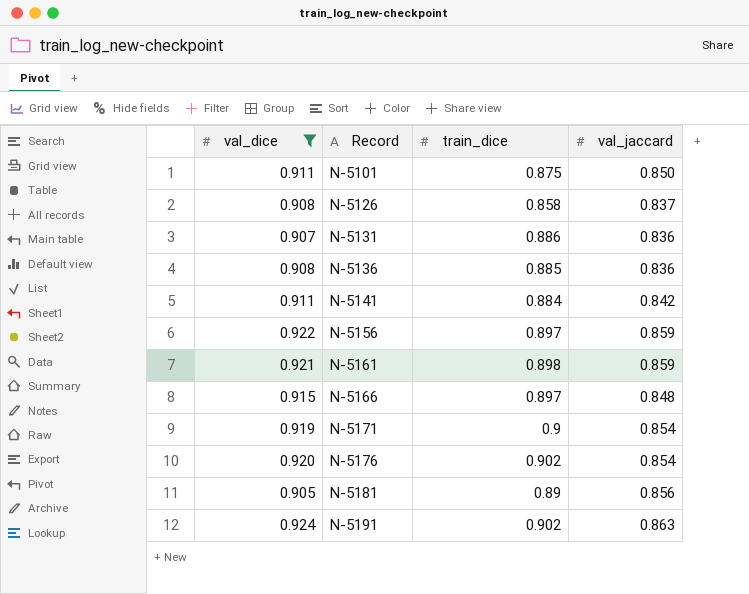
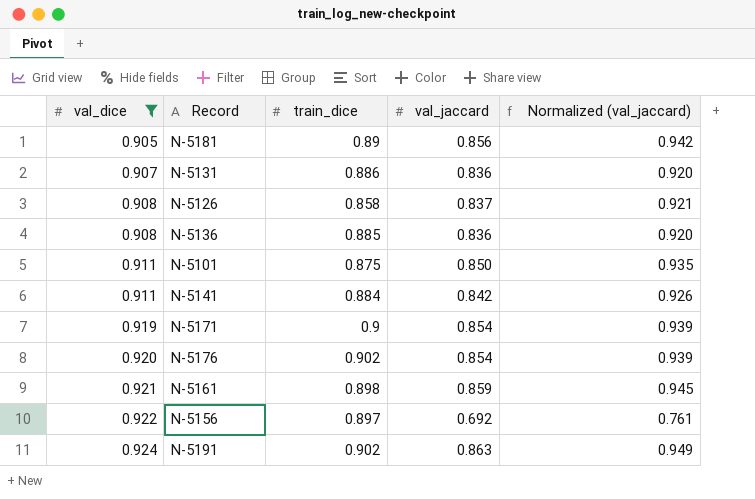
row order: Record ascending -> val_dice ascending
column Normalized (val_jaccard) | formula: none -> [val_jaccard] * 1.1
row N-5166: 0.915 | 0.897 | 0.848 -> none
N-5156 | val_jaccard: 0.859 -> 0.692

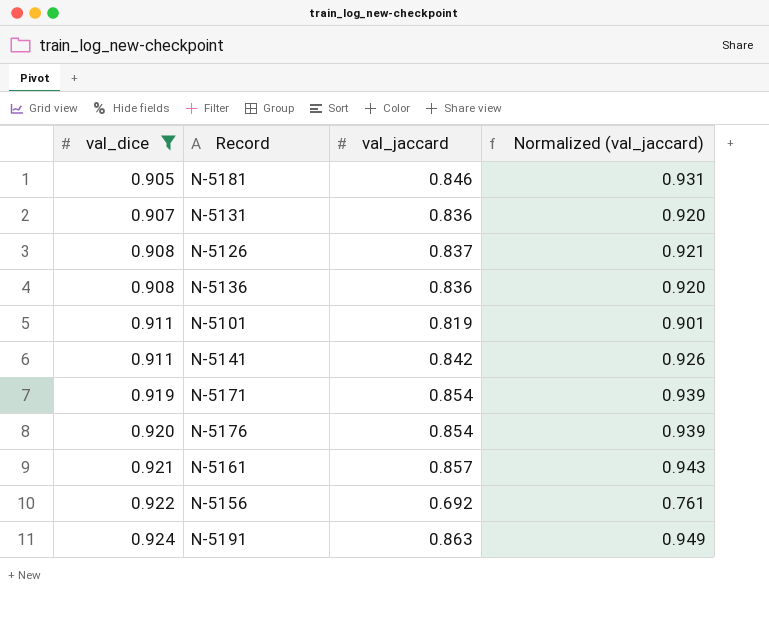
column train_dice | position: 3 -> none
N-5181 | val_jaccard: 0.856 -> 0.846
N-5181 | Normalized (val_jaccard): 0.942 -> 0.931
N-5101 | val_jaccard: 0.850 -> 0.819
N-5101 | Normalized (val_jaccard): 0.935 -> 0.901
N-5161 | val_jaccard: 0.859 -> 0.857
N-5161 | Normalized (val_jaccard): 0.945 -> 0.943

